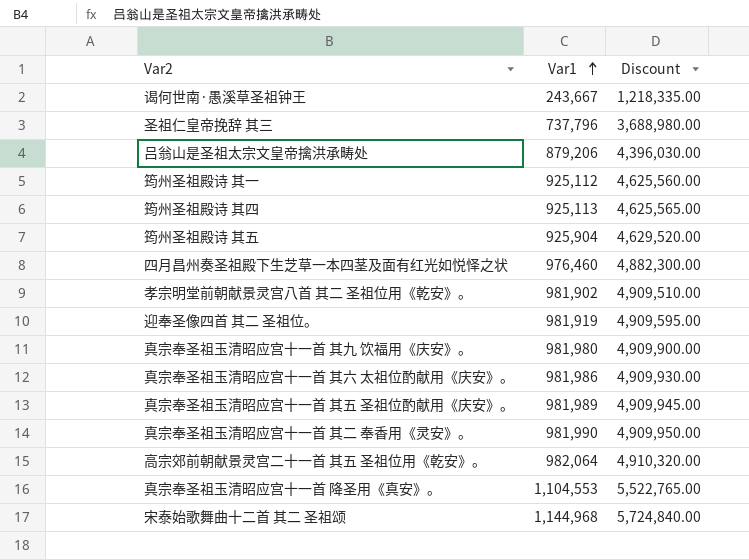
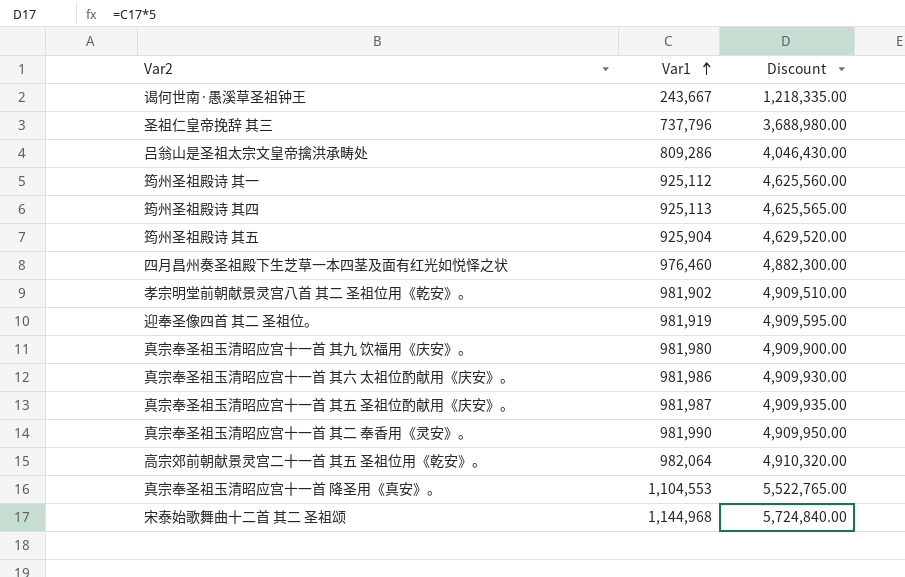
吕翁山是圣祖太宗文皇帝擒洪承畴处 | Var1: 879,206 -> 809,286
吕翁山是圣祖太宗文皇帝擒洪承畴处 | Discount: 4,396,030.00 -> 4,046,430.00
真宗奉圣祖玉清昭应宫十一首 其五 圣祖位酌献用《庆安》。 | Var1: 981,989 -> 981,987
真宗奉圣祖玉清昭应宫十一首 其五 圣祖位酌献用《庆安》。 | Discount: 4,909,945.00 -> 4,909,935.00

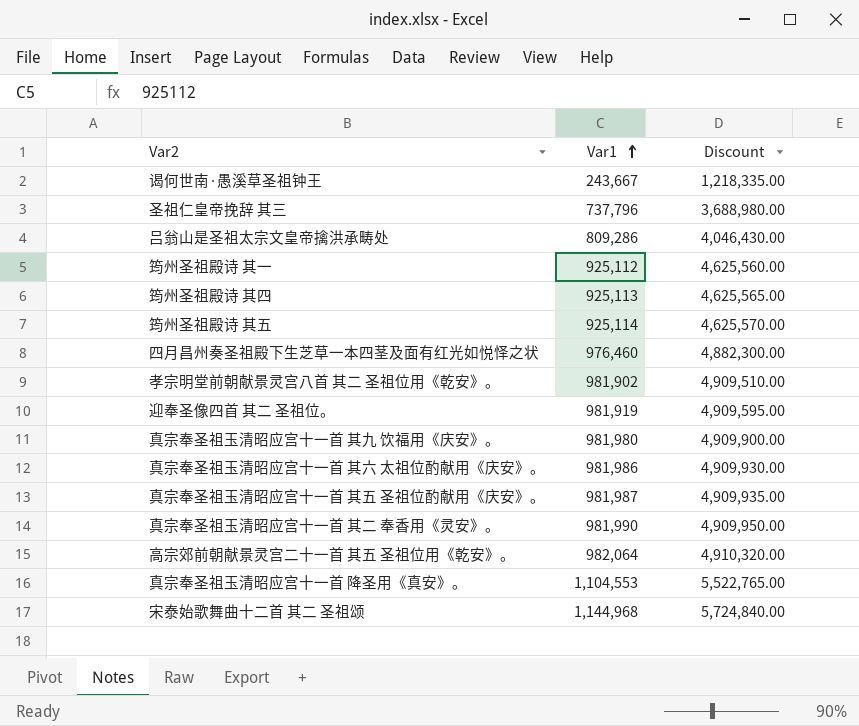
筠州圣祖殿诗 其五 | Var1: 925,904 -> 925,114
筠州圣祖殿诗 其五 | Discount: 4,629,520.00 -> 4,625,570.00

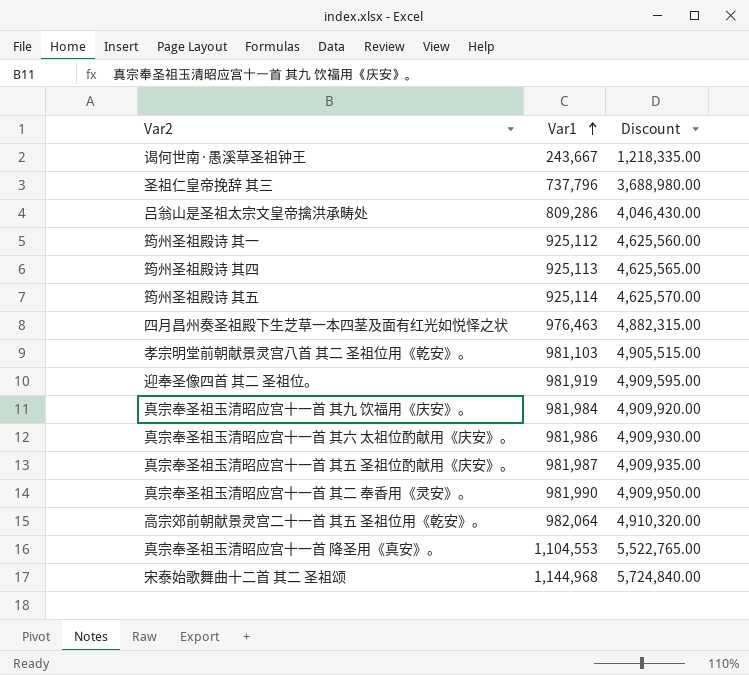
四月昌州奏圣祖殿下生芝草一本四茎及面有红光如悦怿之状 | Var1: 976,460 -> 976,463
四月昌州奏圣祖殿下生芝草一本四茎及面有红光如悦怿之状 | Discount: 4,882,300.00 -> 4,882,315.00
孝宗明堂前朝献景灵宫八首 其二 圣祖位用《乾安》。 | Var1: 981,902 -> 981,103
孝宗明堂前朝献景灵宫八首 其二 圣祖位用《乾安》。 | Discount: 4,909,510.00 -> 4,905,515.00
真宗奉圣祖玉清昭应宫十一首 其九 饮福用《庆安》。 | Var1: 981,980 -> 981,984
真宗奉圣祖玉清昭应宫十一首 其九 饮福用《庆安》。 | Discount: 4,909,900.00 -> 4,909,920.00

